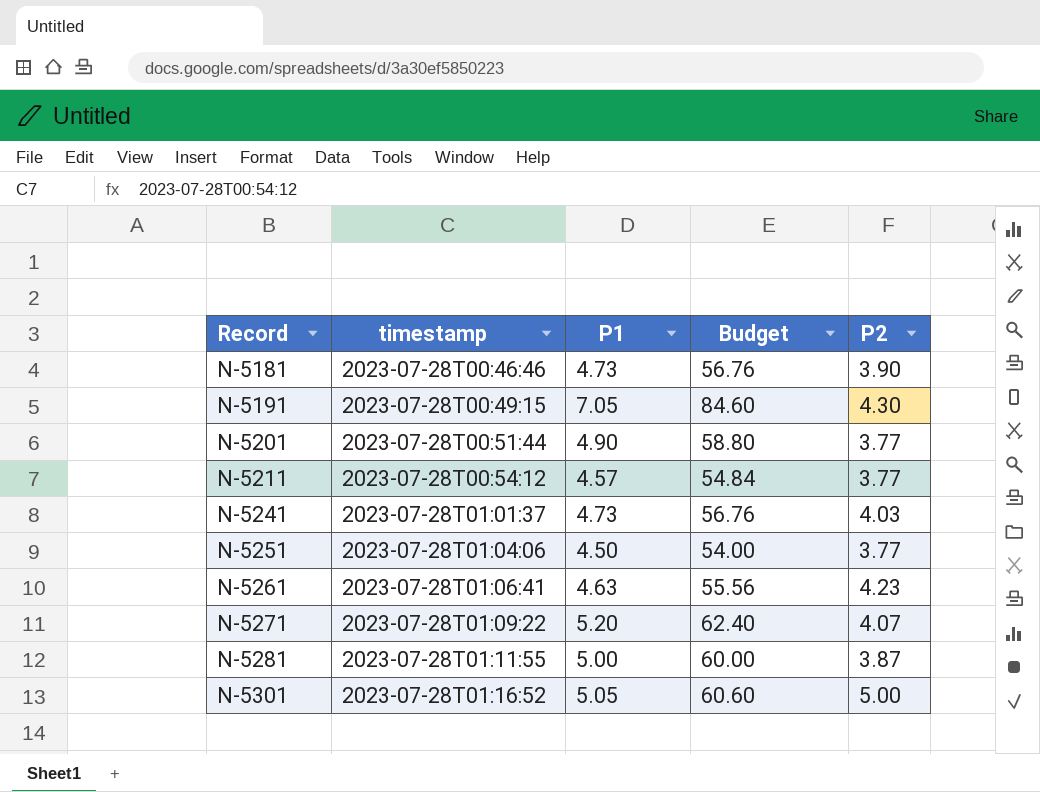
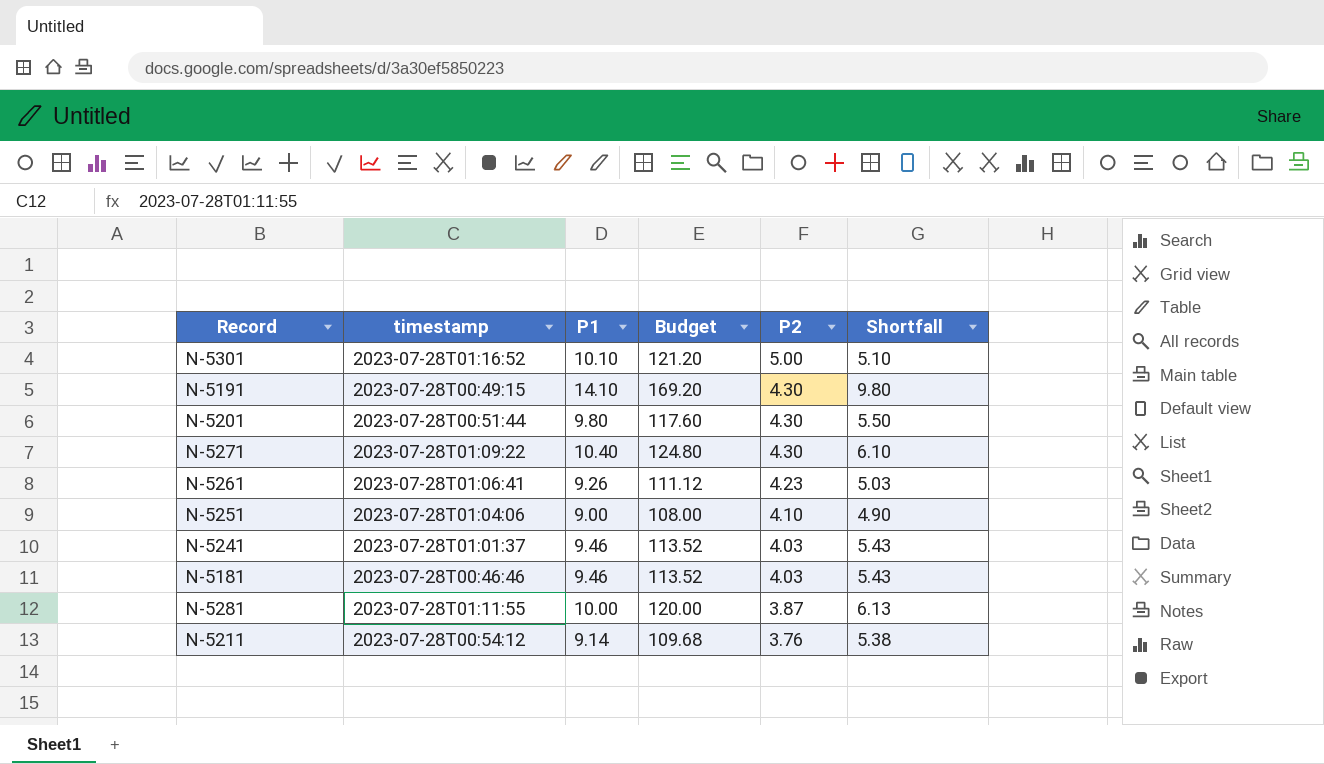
row order: Record ascending -> P2 descending
column Shortfall | formula: none -> [P1] - [P2]
N-5301 | P1: 5.05 -> 10.10
N-5301 | Budget: 60.60 -> 121.20
N-5191 | P1: 7.05 -> 14.10
N-5191 | Budget: 84.60 -> 169.20
N-5201 | P1: 4.90 -> 9.80
N-5201 | Budget: 58.80 -> 117.60
N-5201 | P2: 3.77 -> 4.30
N-5271 | P1: 5.20 -> 10.40
N-5271 | Budget: 62.40 -> 124.80
N-5271 | P2: 4.07 -> 4.30
N-5261 | P1: 4.63 -> 9.26
N-5261 | Budget: 55.56 -> 111.12
N-5251 | P1: 4.50 -> 9.00
N-5251 | Budget: 54.00 -> 108.00
N-5251 | P2: 3.77 -> 4.10
N-5241 | P1: 4.73 -> 9.46
N-5241 | Budget: 56.76 -> 113.52
N-5181 | P1: 4.73 -> 9.46
N-5181 | Budget: 56.76 -> 113.52
N-5181 | P2: 3.90 -> 4.03
N-5281 | P1: 5.00 -> 10.00
N-5281 | Budget: 60.00 -> 120.00
N-5211 | P1: 4.57 -> 9.14
N-5211 | Budget: 54.84 -> 109.68
N-5211 | P2: 3.77 -> 3.76

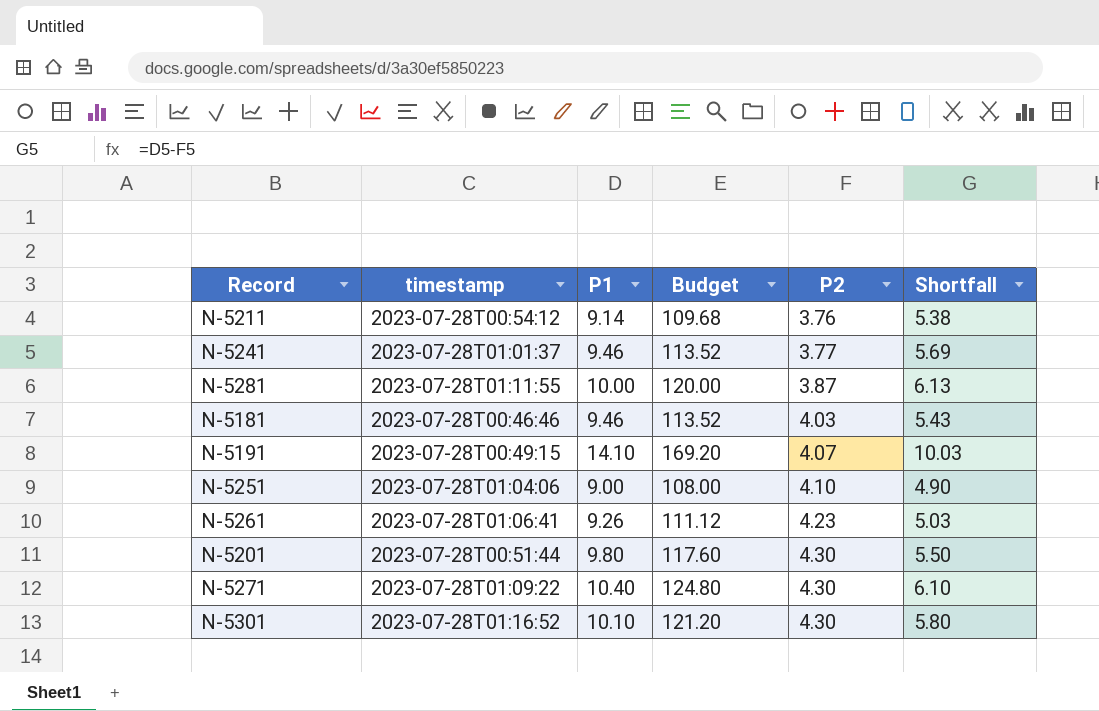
row order: P2 descending -> P2 ascending
N-5241 | P2: 4.03 -> 3.77
N-5241 | Shortfall: 5.43 -> 5.69
N-5191 | P2: 4.30 -> 4.07
N-5191 | Shortfall: 9.80 -> 10.03
N-5301 | P2: 5.00 -> 4.30
N-5301 | Shortfall: 5.10 -> 5.80

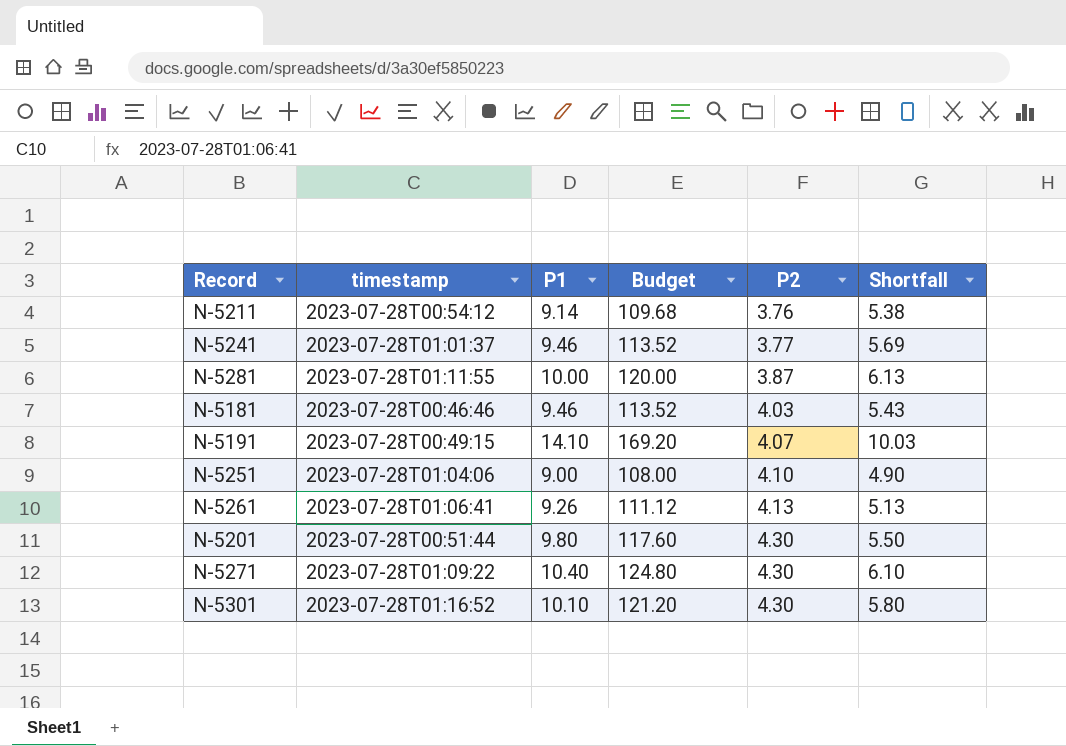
N-5261 | P2: 4.23 -> 4.13
N-5261 | Shortfall: 5.03 -> 5.13

